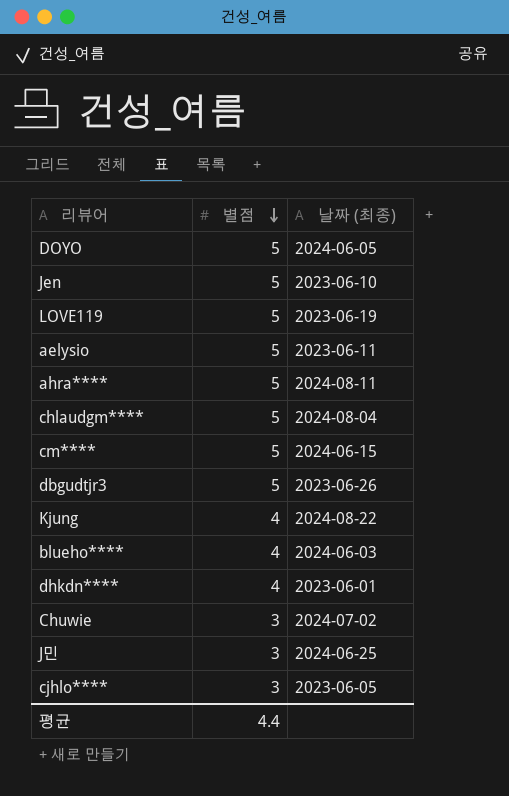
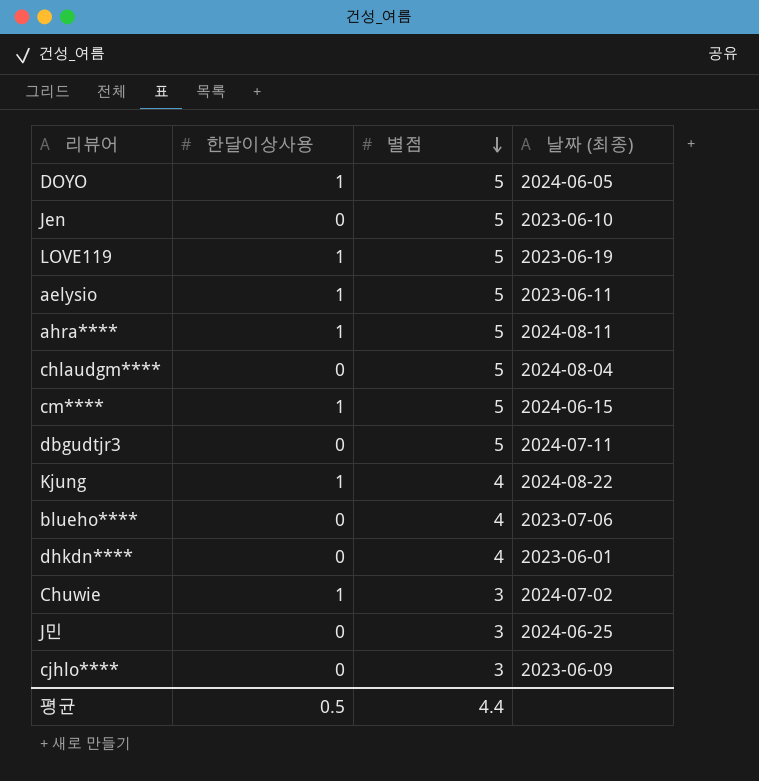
column 한달이상사용 | position: none -> 2
dbgudtjr3 | 날짜 (최종): 2023-06-26 -> 2024-07-11
blueho**** | 날짜 (최종): 2024-06-03 -> 2023-07-06
cjhlo**** | 날짜 (최종): 2023-06-05 -> 2023-06-09

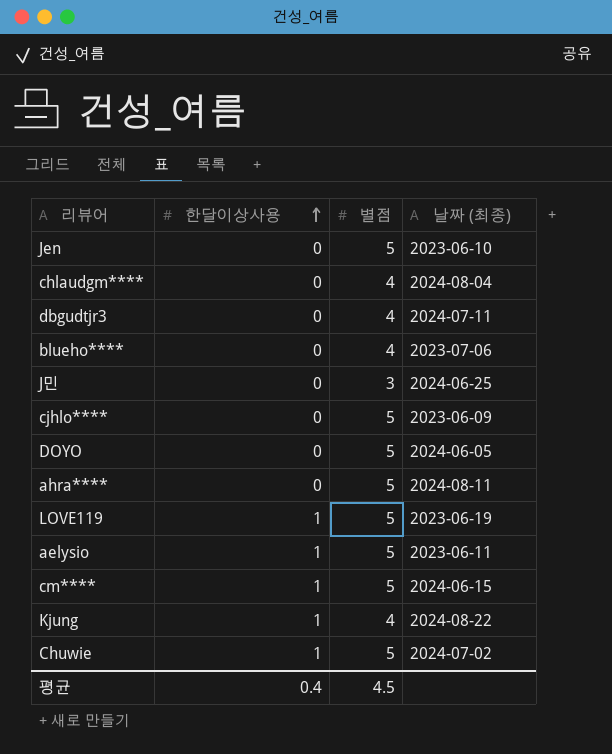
row order: 별점 descending -> 한달이상사용 ascending
row dhkdn****: 0 | 4 | 2023-06-01 -> none
chlaudgm**** | 별점: 5 -> 4
dbgudtjr3 | 별점: 5 -> 4
cjhlo**** | 별점: 3 -> 5
DOYO | 한달이상사용: 1 -> 0
ahra**** | 한달이상사용: 1 -> 0
Chuwie | 별점: 3 -> 5
평균 | 한달이상사용: 0.5 -> 0.4
평균 | 별점: 4.4 -> 4.5

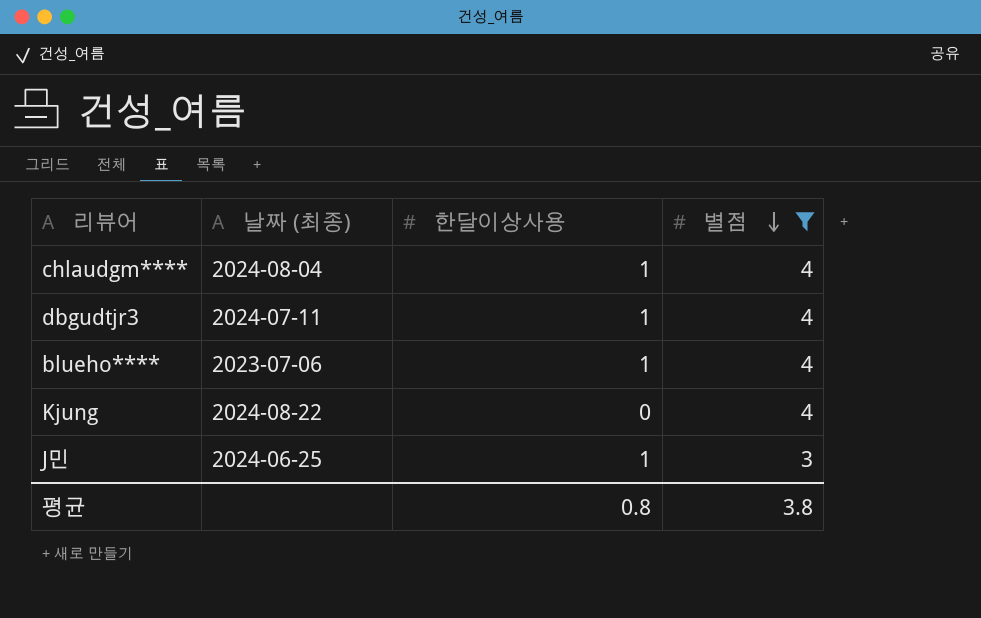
filter: none -> 별점 != 5
row order: 한달이상사용 ascending -> 별점 descending
column 날짜 (최종) | position: 4 -> 2
chlaudgm**** | 한달이상사용: 0 -> 1
dbgudtjr3 | 한달이상사용: 0 -> 1
blueho**** | 한달이상사용: 0 -> 1
Kjung | 한달이상사용: 1 -> 0
J민 | 한달이상사용: 0 -> 1
평균 | 한달이상사용: 0.4 -> 0.8
평균 | 별점: 4.5 -> 3.8

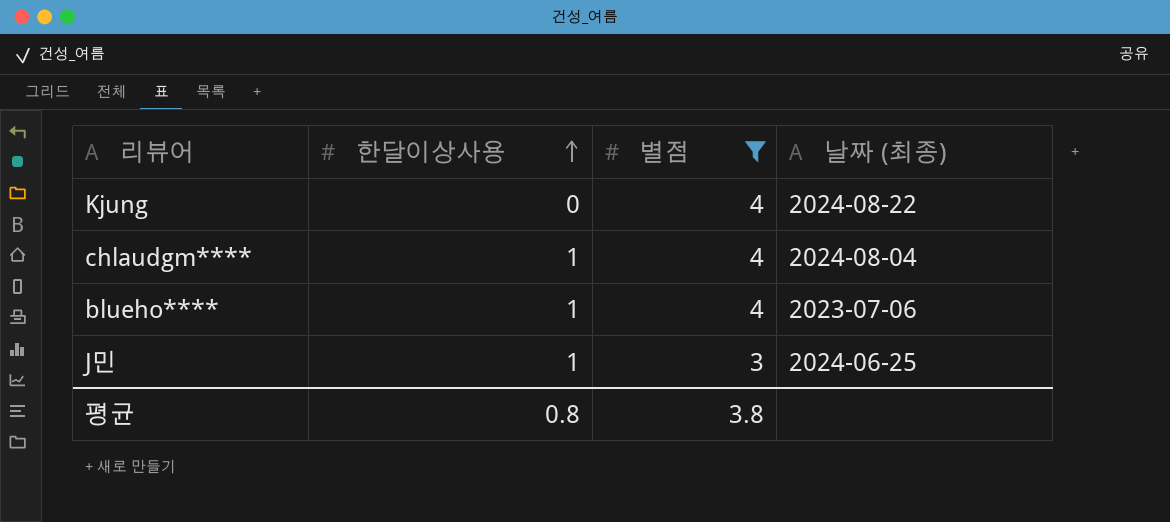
row order: 별점 descending -> 한달이상사용 ascending
column 날짜 (최종) | position: 2 -> 4
row dbgudtjr3: 2024-07-11 | 1 | 4 -> none

